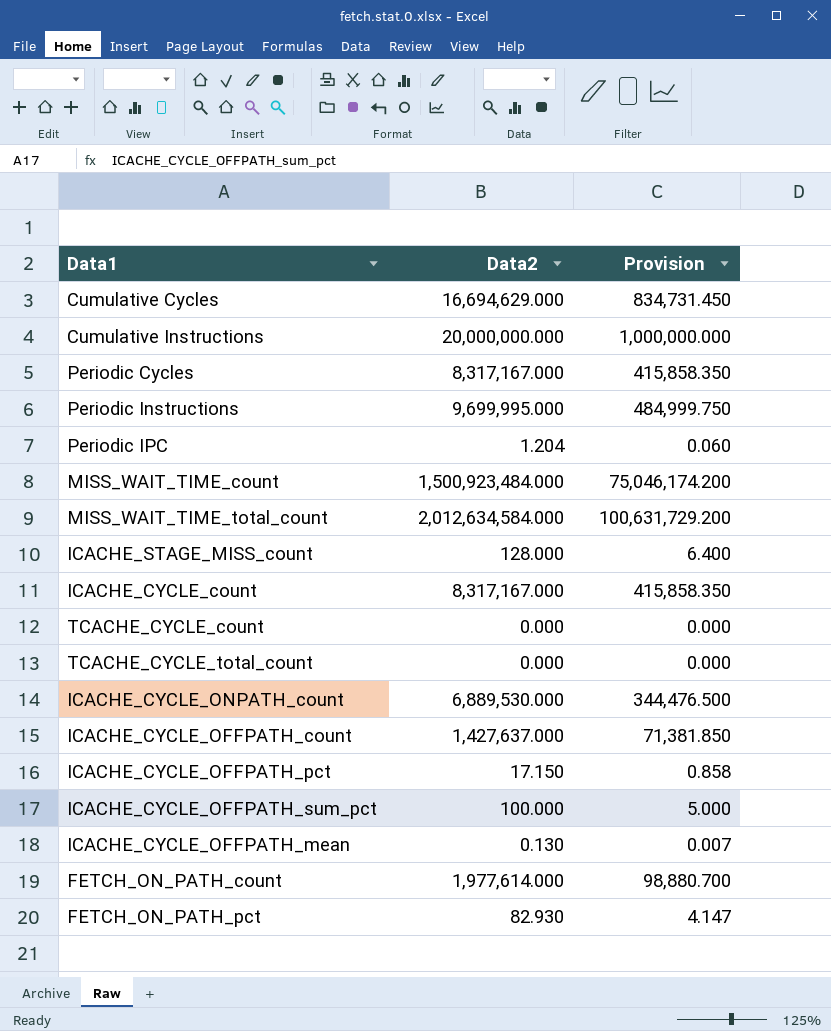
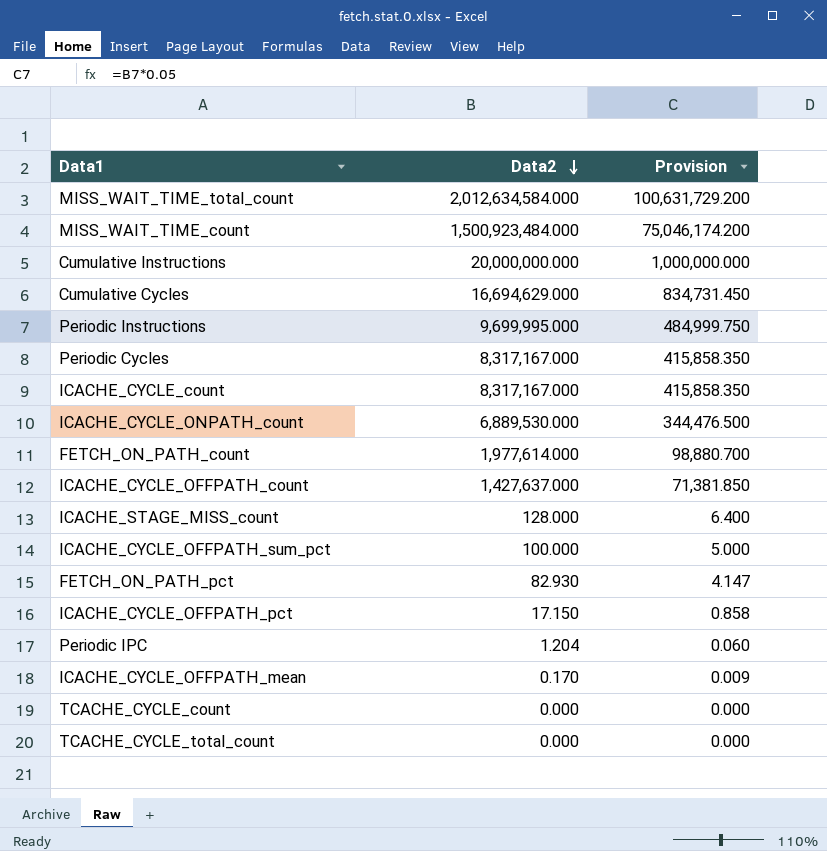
row order: none -> Data2 descending
ICACHE_CYCLE_OFFPATH_mean | Data2: 0.130 -> 0.170
ICACHE_CYCLE_OFFPATH_mean | Provision: 0.007 -> 0.009

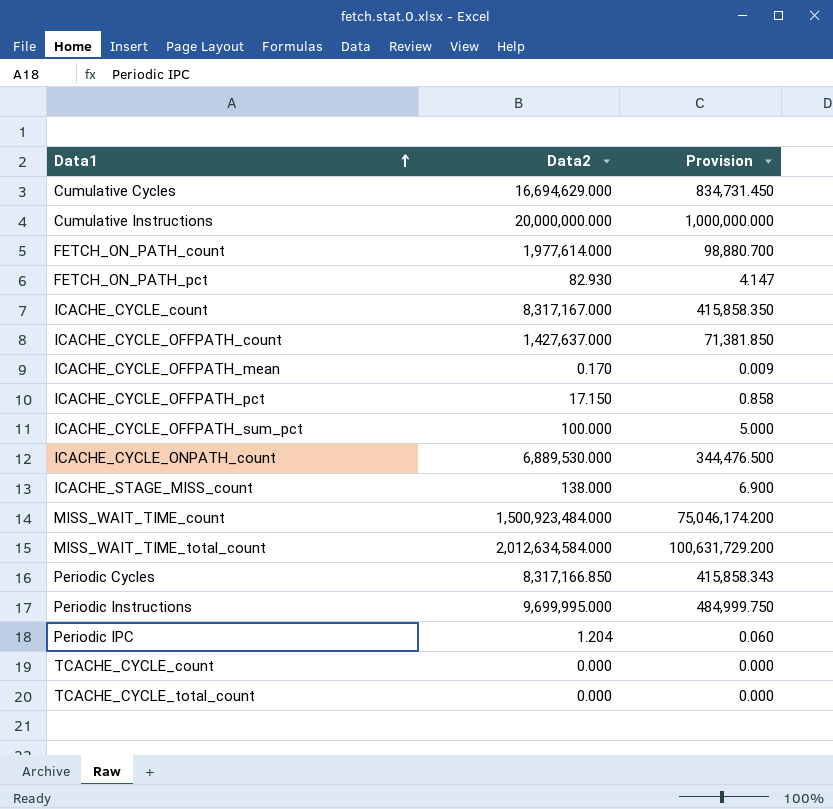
row order: Data2 descending -> Data1 ascending
ICACHE_STAGE_MISS_count | Data2: 128.000 -> 138.000
ICACHE_STAGE_MISS_count | Provision: 6.400 -> 6.900
Periodic Cycles | Data2: 8,317,167.000 -> 8,317,166.850
Periodic Cycles | Provision: 415,858.350 -> 415,858.343

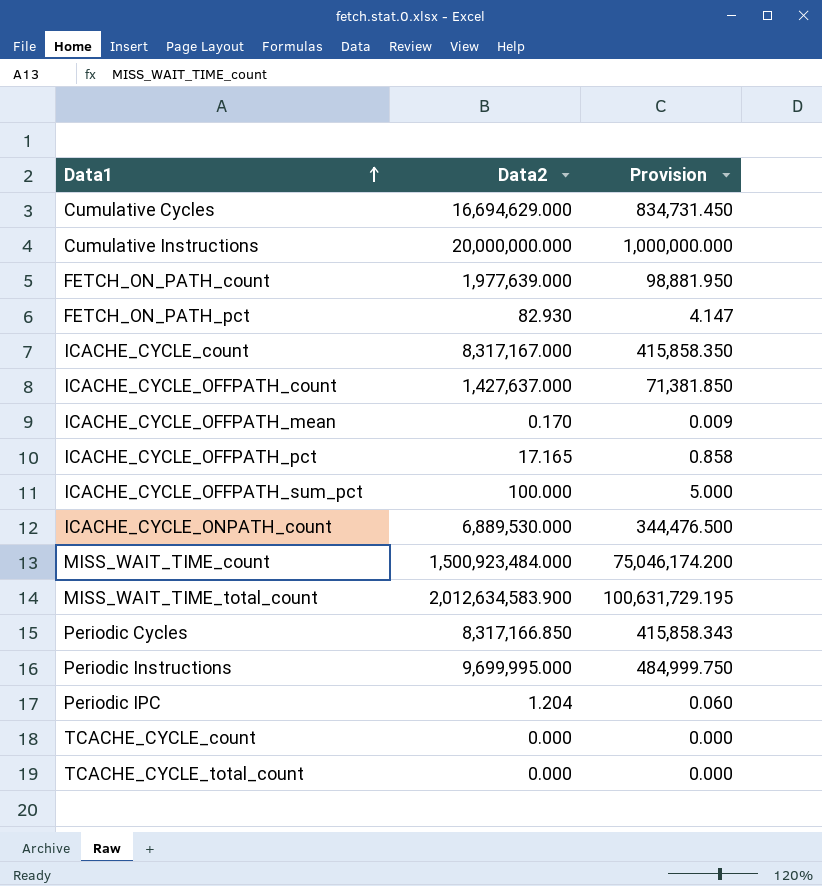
row ICACHE_STAGE_MISS_count: 138.000 | 6.900 -> none
FETCH_ON_PATH_count | Data2: 1,977,614.000 -> 1,977,639.000
FETCH_ON_PATH_count | Provision: 98,880.700 -> 98,881.950
ICACHE_CYCLE_OFFPATH_pct | Data2: 17.150 -> 17.165
MISS_WAIT_TIME_total_count | Data2: 2,012,634,584.000 -> 2,012,634,583.900
MISS_WAIT_TIME_total_count | Provision: 100,631,729.200 -> 100,631,729.195

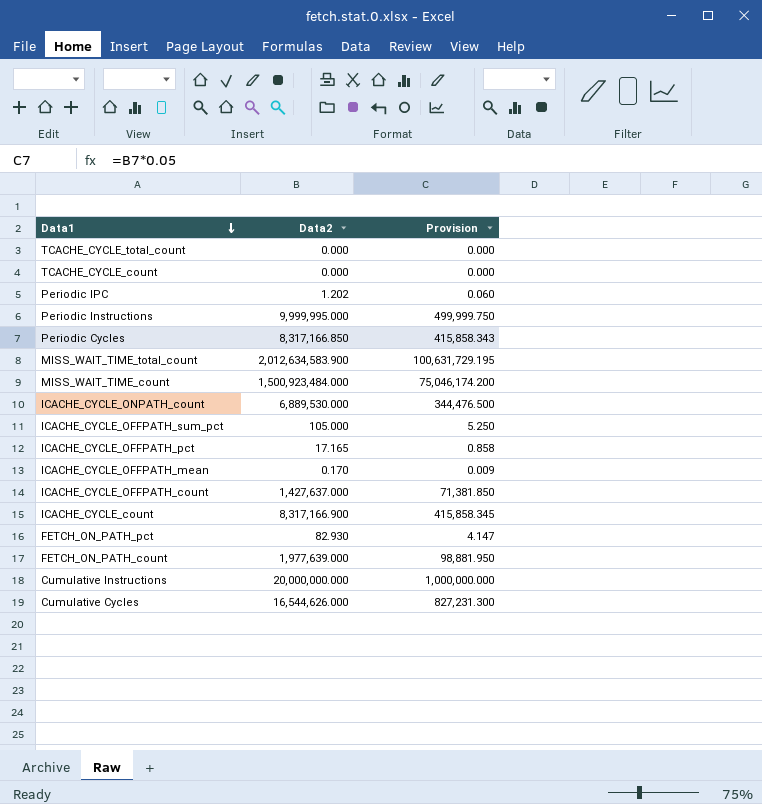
row order: Data1 ascending -> Data1 descending
Periodic IPC | Data2: 1.204 -> 1.202
Periodic Instructions | Data2: 9,699,995.000 -> 9,999,995.000
Periodic Instructions | Provision: 484,999.750 -> 499,999.750
ICACHE_CYCLE_OFFPATH_sum_pct | Data2: 100.000 -> 105.000
ICACHE_CYCLE_OFFPATH_sum_pct | Provision: 5.000 -> 5.250
ICACHE_CYCLE_count | Data2: 8,317,167.000 -> 8,317,166.900
ICACHE_CYCLE_count | Provision: 415,858.350 -> 415,858.345
Cumulative Cycles | Data2: 16,694,629.000 -> 16,544,626.000
Cumulative Cycles | Provision: 834,731.450 -> 827,231.300

